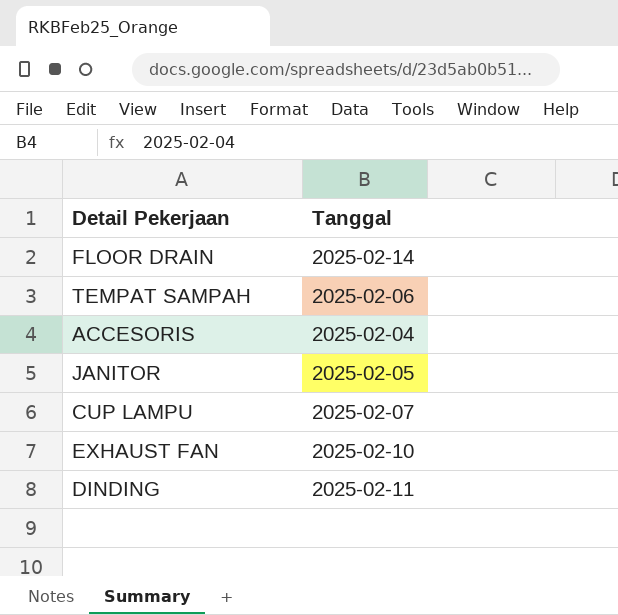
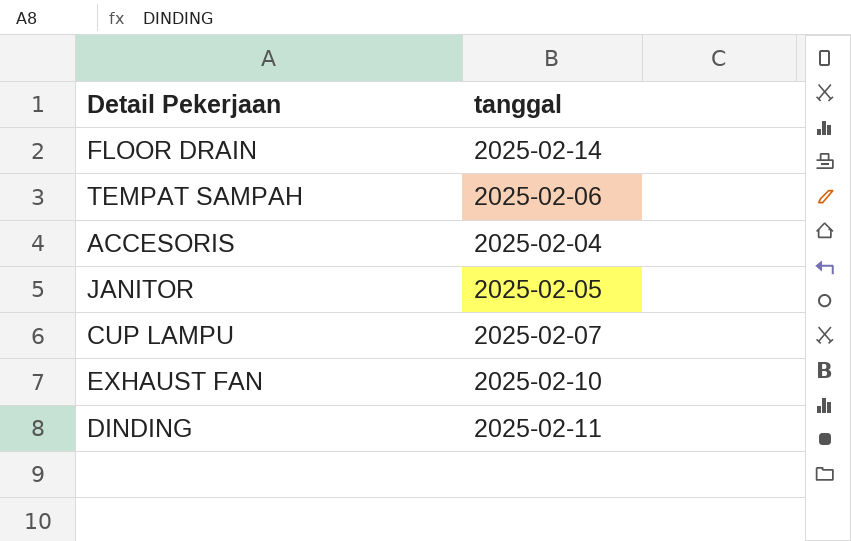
column name: Tanggal -> tanggal

